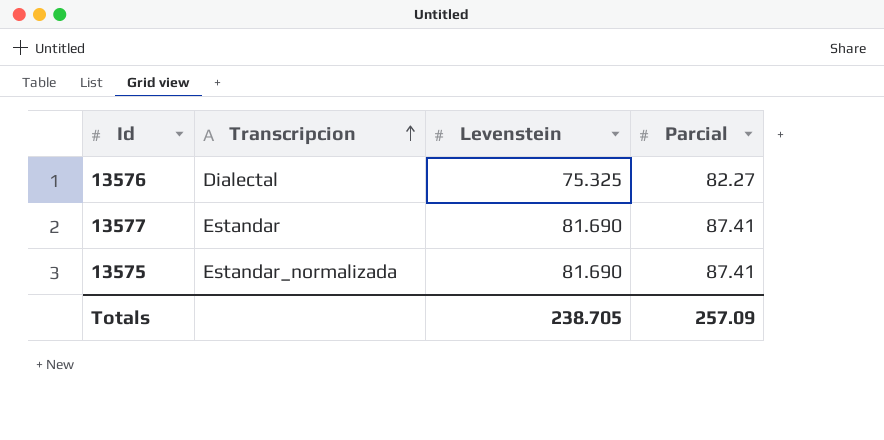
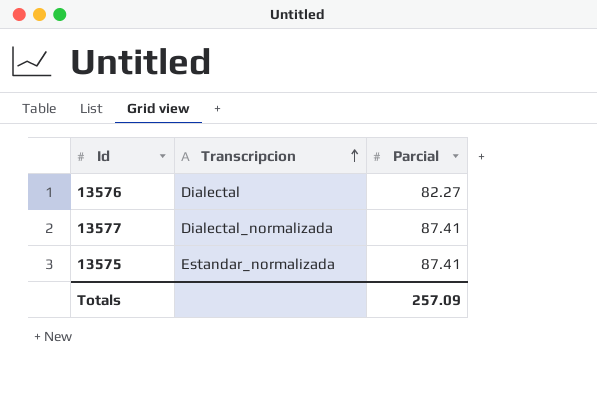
column Levenstein | position: 3 -> none
13577 | Transcripcion: Estandar -> Dialectal_normalizada

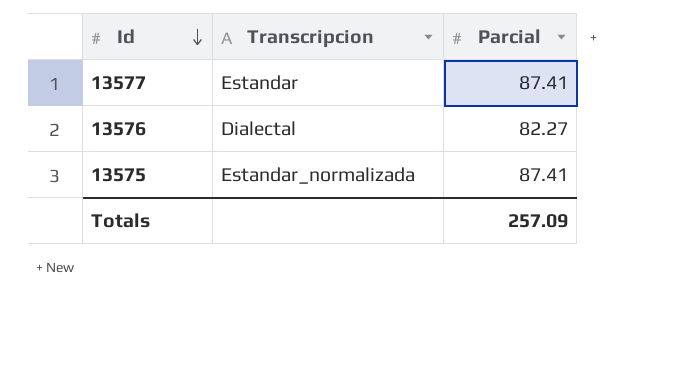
row order: Transcripcion ascending -> Id descending
13577 | Transcripcion: Dialectal_normalizada -> Estandar

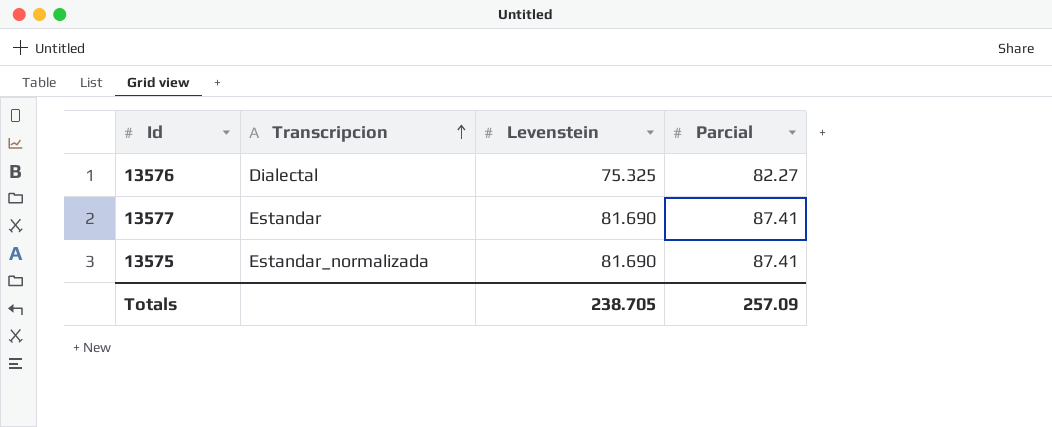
row order: Id descending -> Transcripcion ascending
column Levenstein | position: none -> 3

